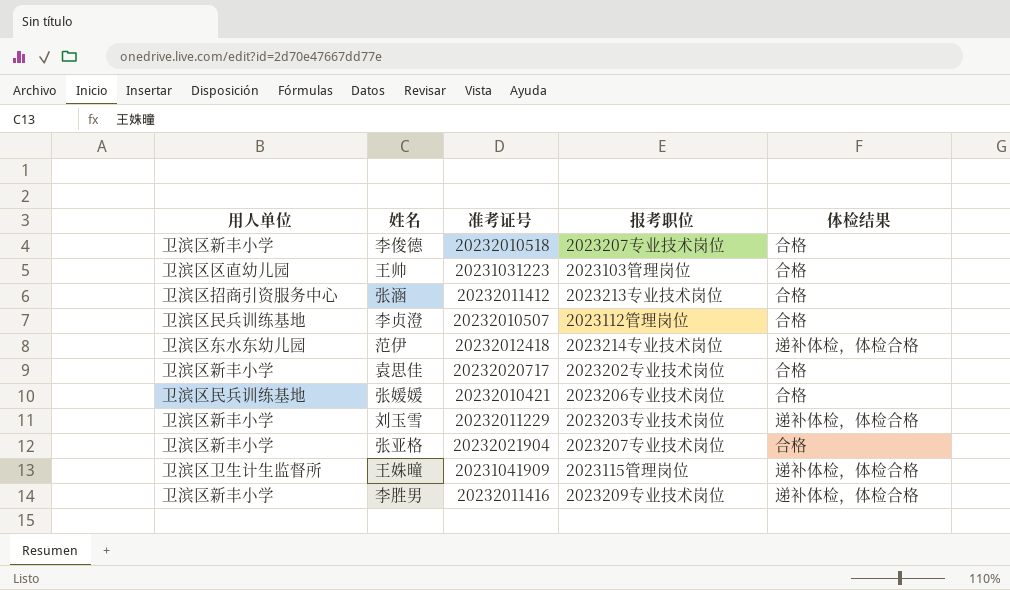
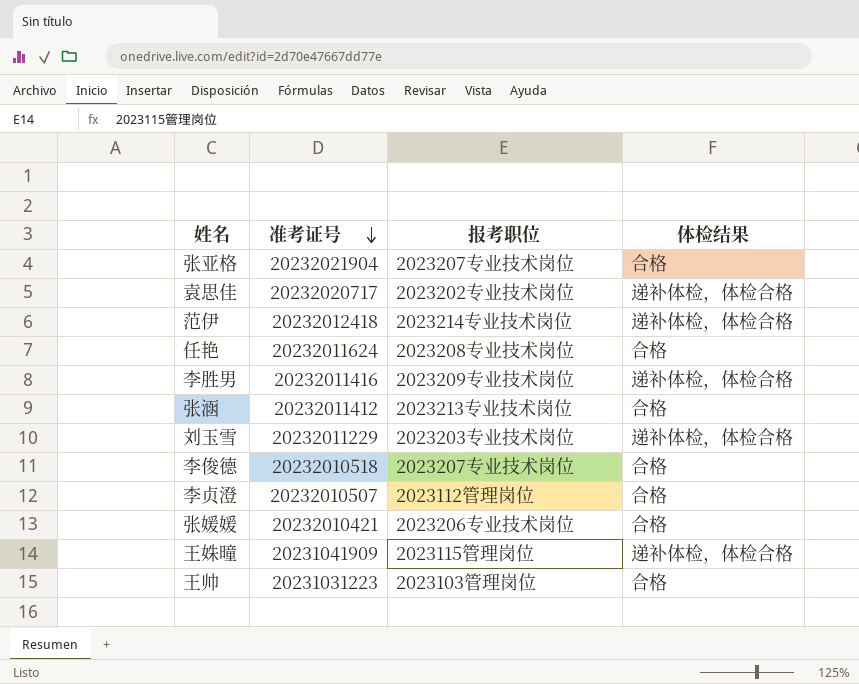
row order: none -> 准考证号 descending
column 用人单位 | position: 1 -> none
袁思佳 | 体检结果: 合格 -> 递补体检，体检合格
row 任艳: none -> 20232011624 | 2023208专业技术岗位 | 合格

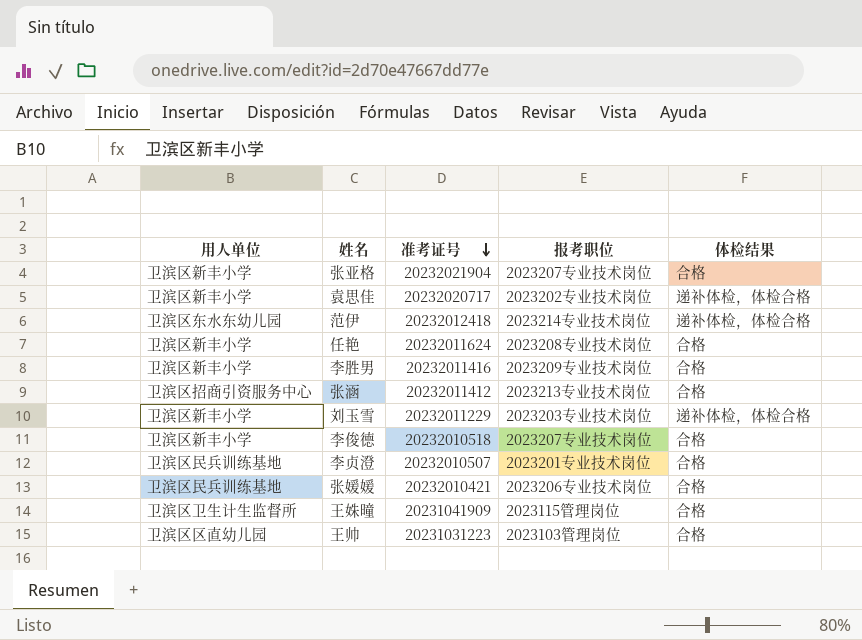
column 用人单位 | position: none -> 1
李胜男 | 体检结果: 递补体检，体检合格 -> 合格
李贞澄 | 报考职位: 2023112管理岗位 -> 2023201专业技术岗位
王姝曈 | 体检结果: 递补体检，体检合格 -> 合格

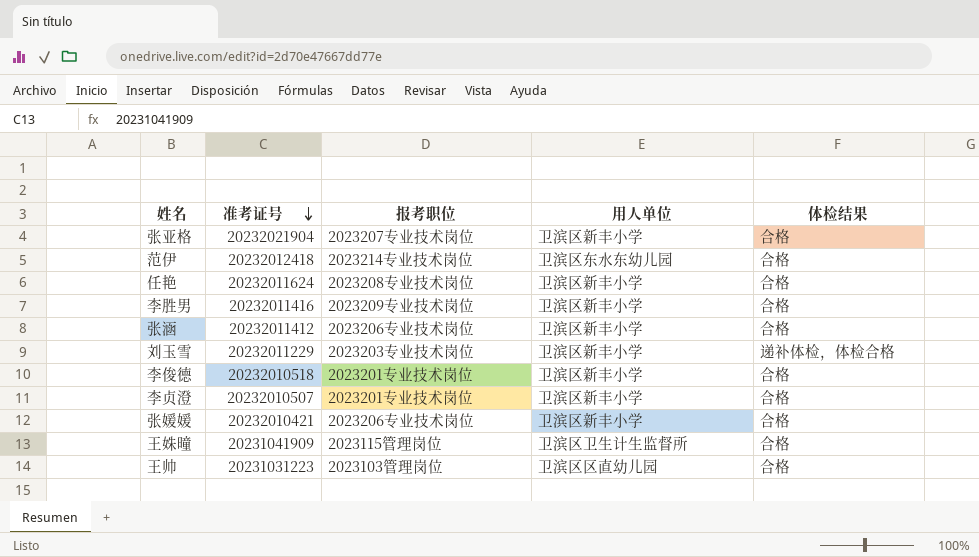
column 用人单位 | position: 1 -> 4
row 袁思佳: 卫滨区新丰小学 | 20232020717 | 2023202专业技术岗位 | 递补体检，体检合格 -> none
范伊 | 体检结果: 递补体检，体检合格 -> 合格
张涵 | 报考职位: 2023213专业技术岗位 -> 2023206专业技术岗位
张涵 | 用人单位: 卫滨区招商引资服务中心 -> 卫滨区新丰小学
李俊德 | 报考职位: 2023207专业技术岗位 -> 2023201专业技术岗位
李贞澄 | 用人单位: 卫滨区民兵训练基地 -> 卫滨区新丰小学
张媛媛 | 用人单位: 卫滨区民兵训练基地 -> 卫滨区新丰小学

